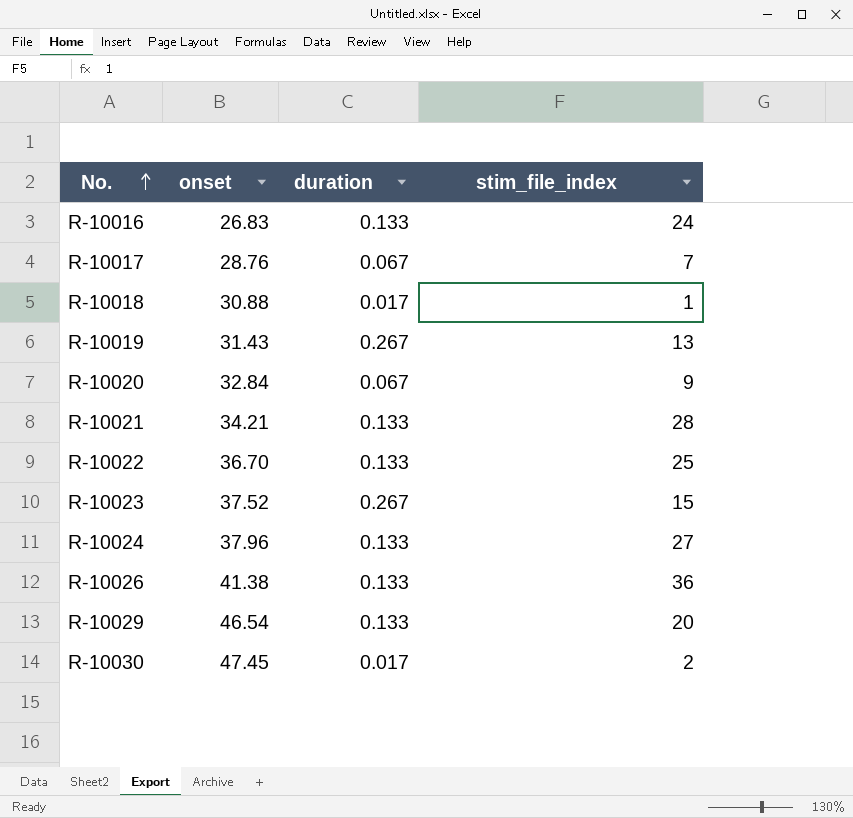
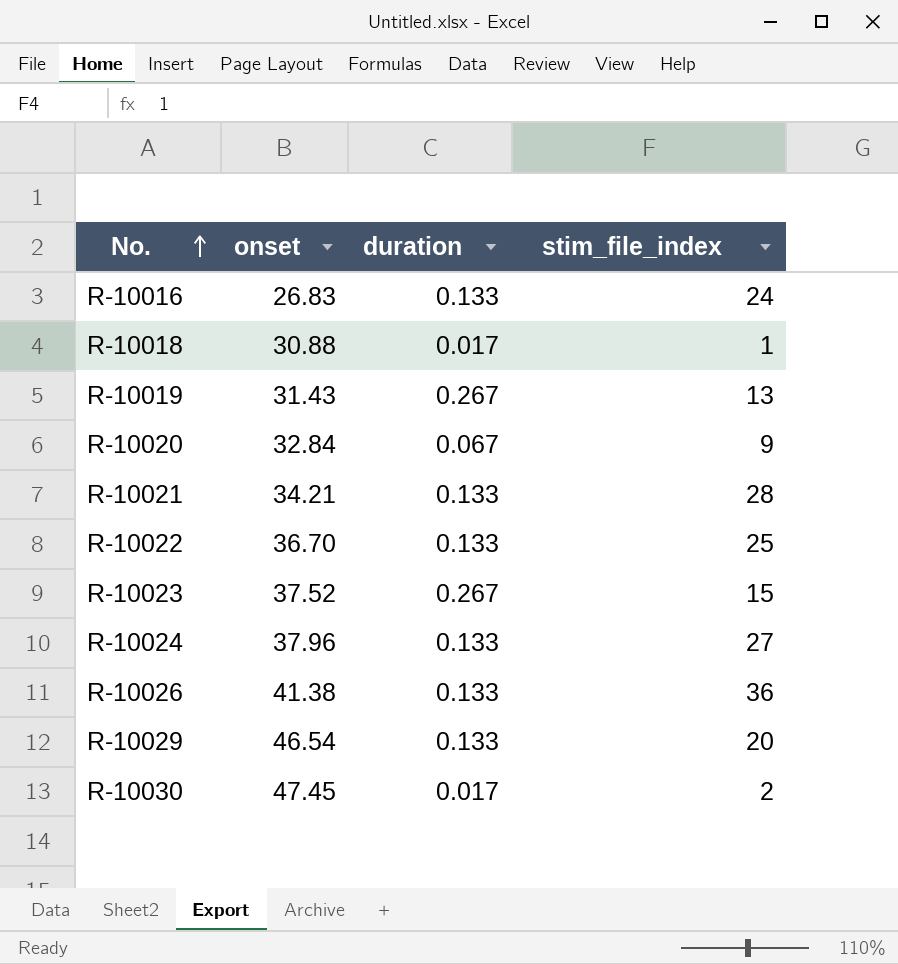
row R-10017: 28.76 | 0.067 | 7 -> none

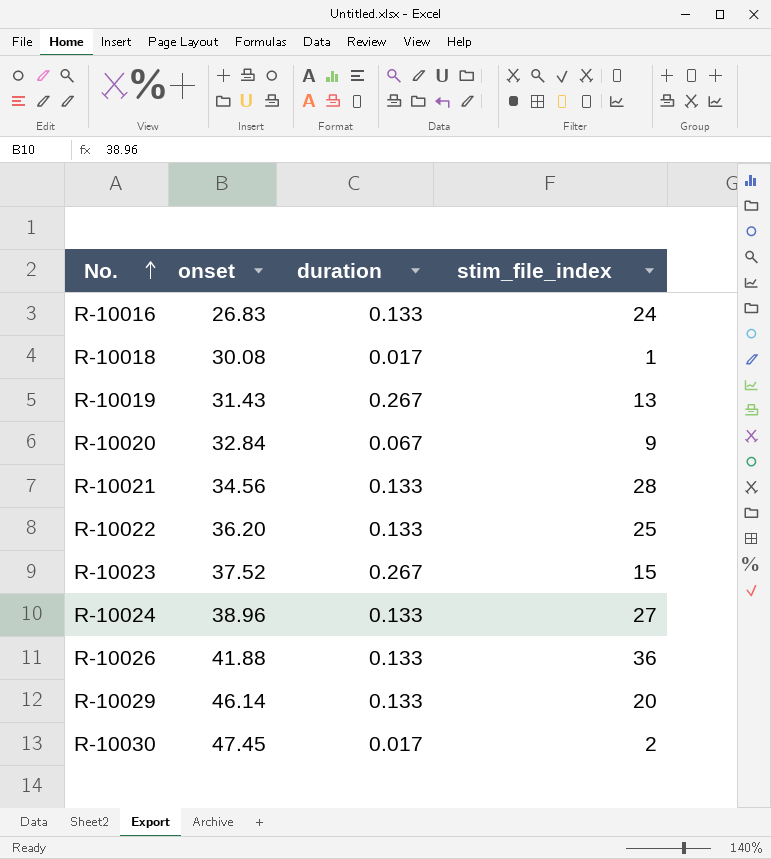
R-10018 | onset: 30.88 -> 30.08
R-10021 | onset: 34.21 -> 34.56
R-10022 | onset: 36.70 -> 36.20
R-10024 | onset: 37.96 -> 38.96
R-10026 | onset: 41.38 -> 41.88
R-10029 | onset: 46.54 -> 46.14

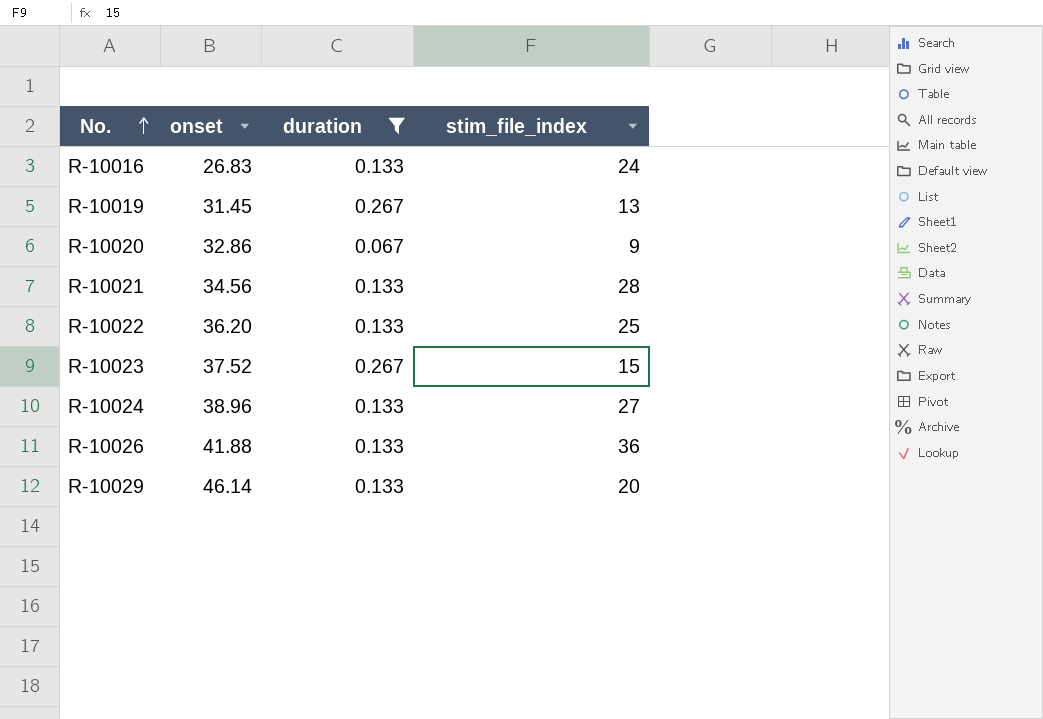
filter: none -> duration != 0.017
R-10019 | onset: 31.43 -> 31.45
R-10020 | onset: 32.84 -> 32.86

